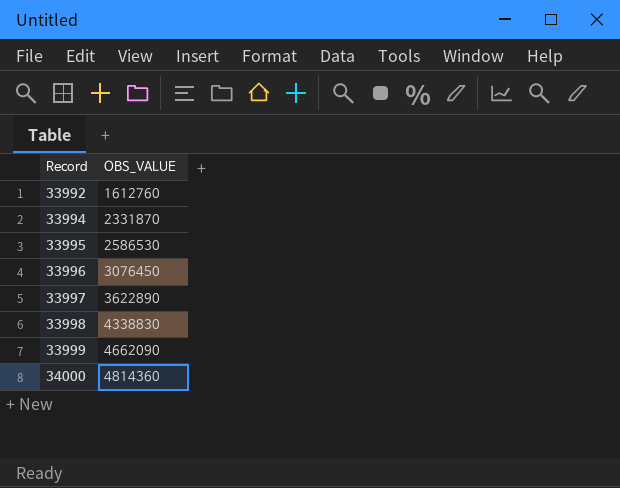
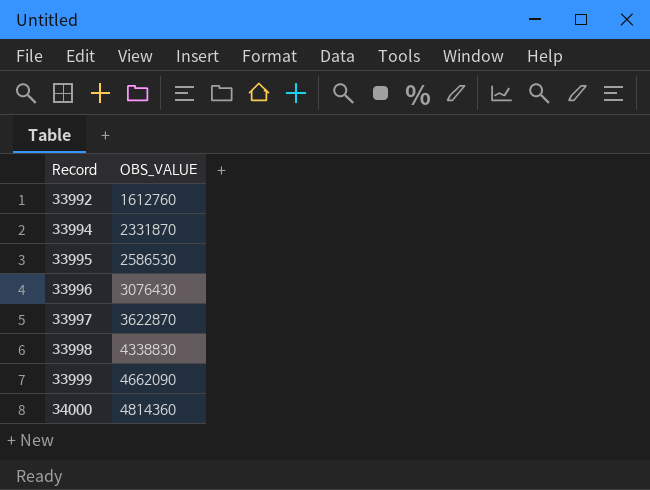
33996 | OBS_VALUE: 3076450 -> 3076430
33997 | OBS_VALUE: 3622890 -> 3622870

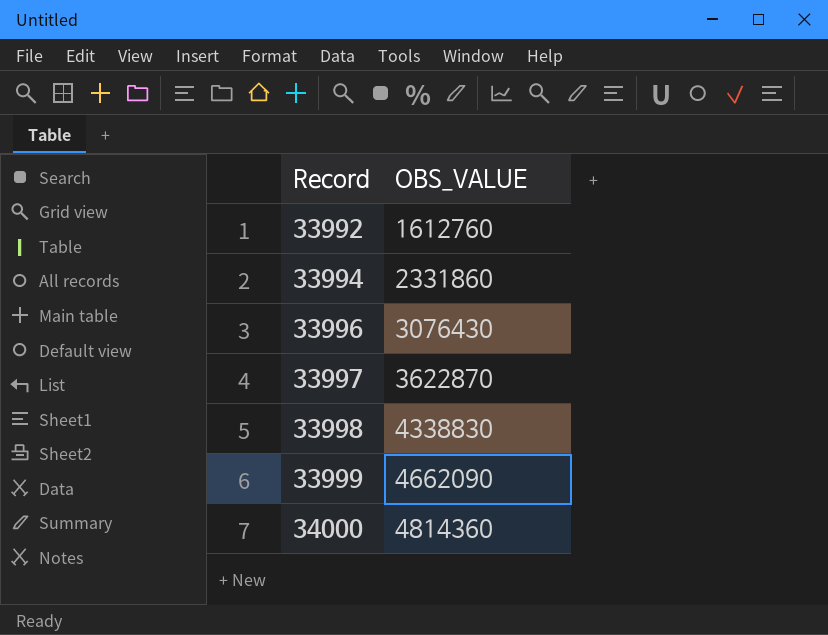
row 33995: 2586530 -> none
33994 | OBS_VALUE: 2331870 -> 2331860

